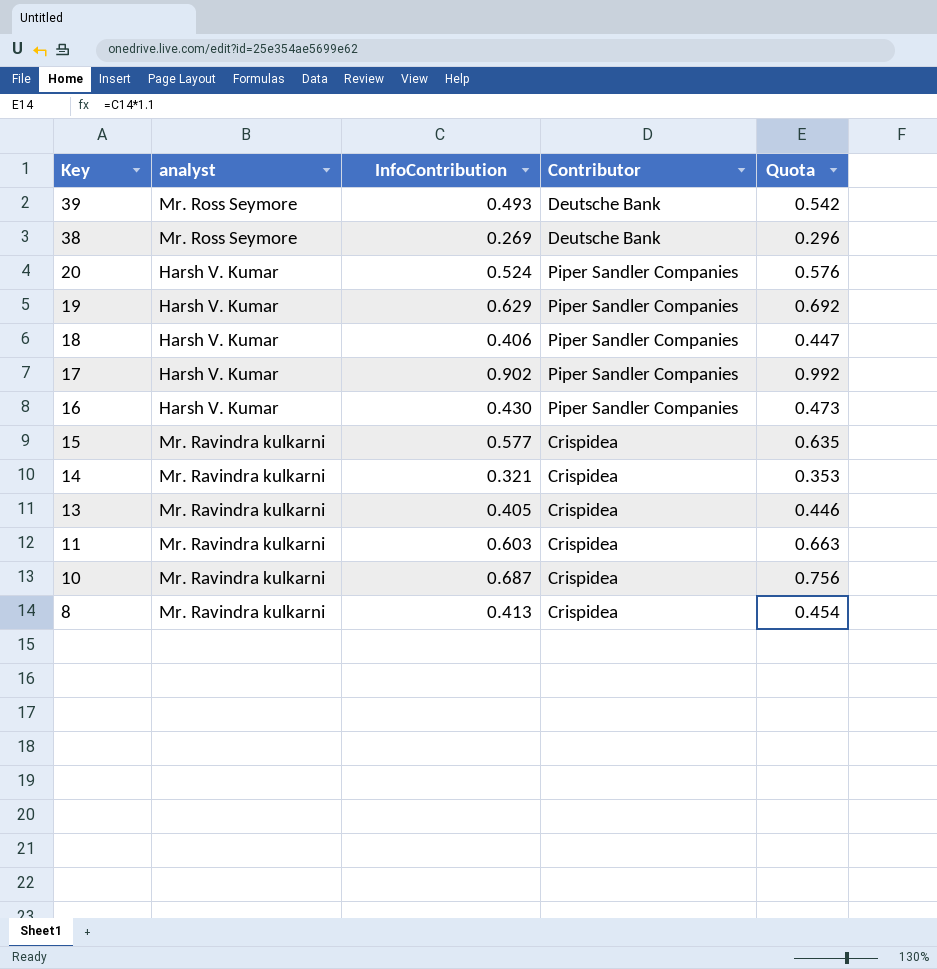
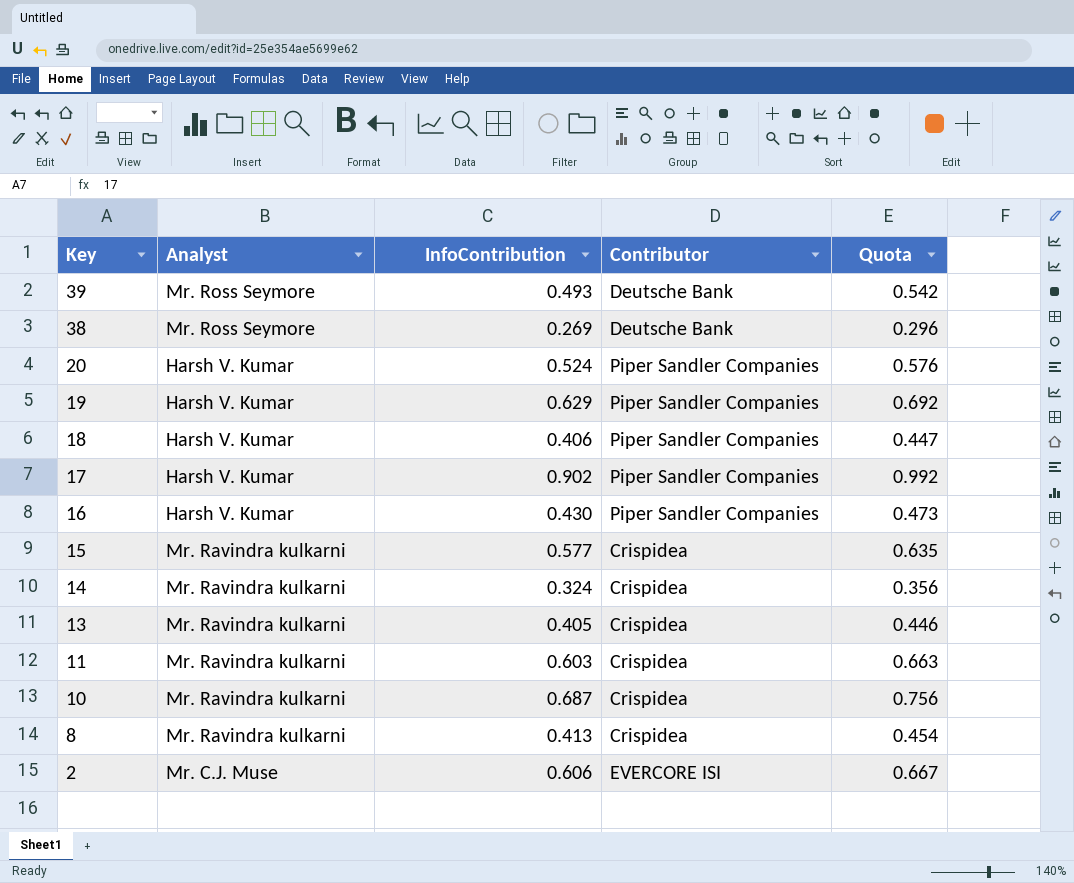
column name: analyst -> Analyst
14 | InfoContribution: 0.321 -> 0.324
14 | Quota: 0.353 -> 0.356
row 2: none -> Mr. C.J. Muse | 0.606 | EVERCORE ISI | 0.667

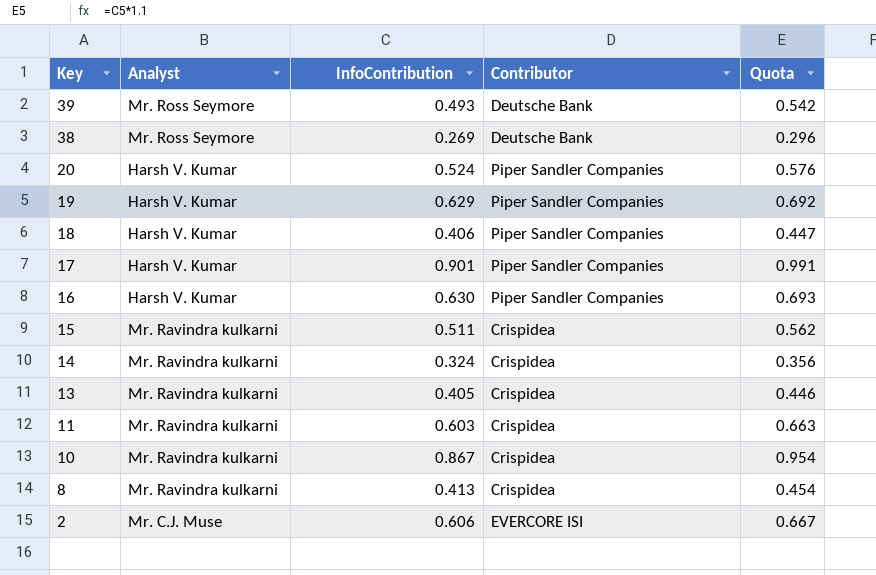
17 | InfoContribution: 0.902 -> 0.901
17 | Quota: 0.992 -> 0.991
16 | InfoContribution: 0.430 -> 0.630
16 | Quota: 0.473 -> 0.693
15 | InfoContribution: 0.577 -> 0.511
15 | Quota: 0.635 -> 0.562
10 | InfoContribution: 0.687 -> 0.867
10 | Quota: 0.756 -> 0.954

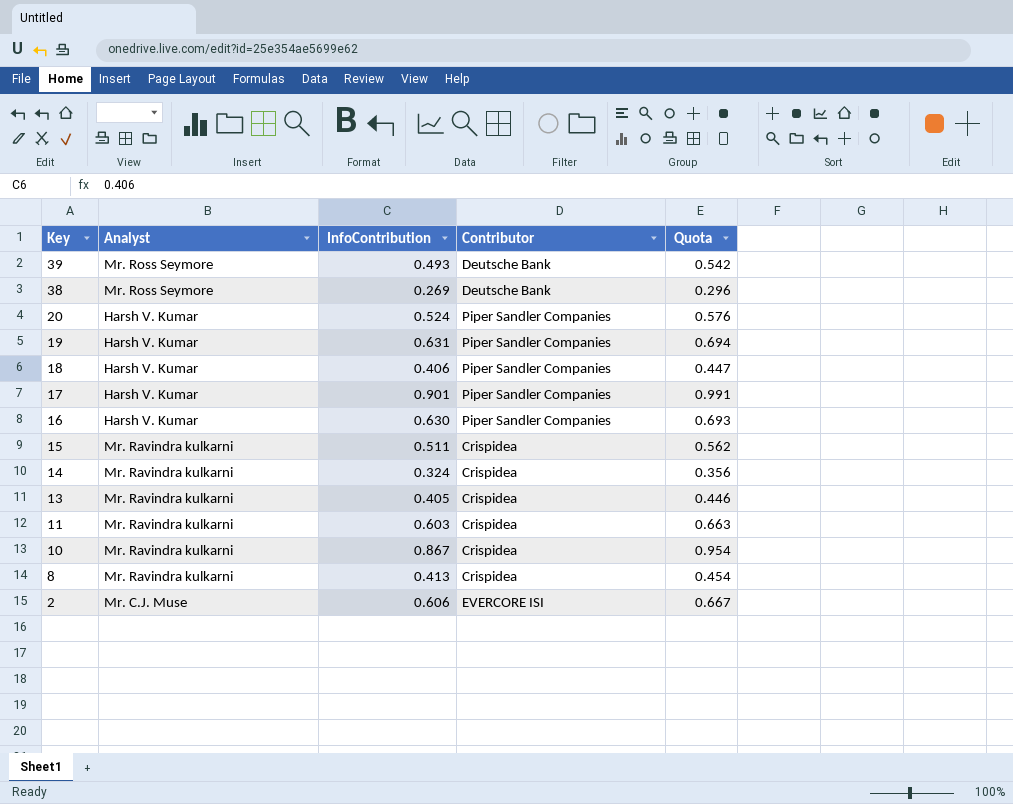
19 | InfoContribution: 0.629 -> 0.631
19 | Quota: 0.692 -> 0.694

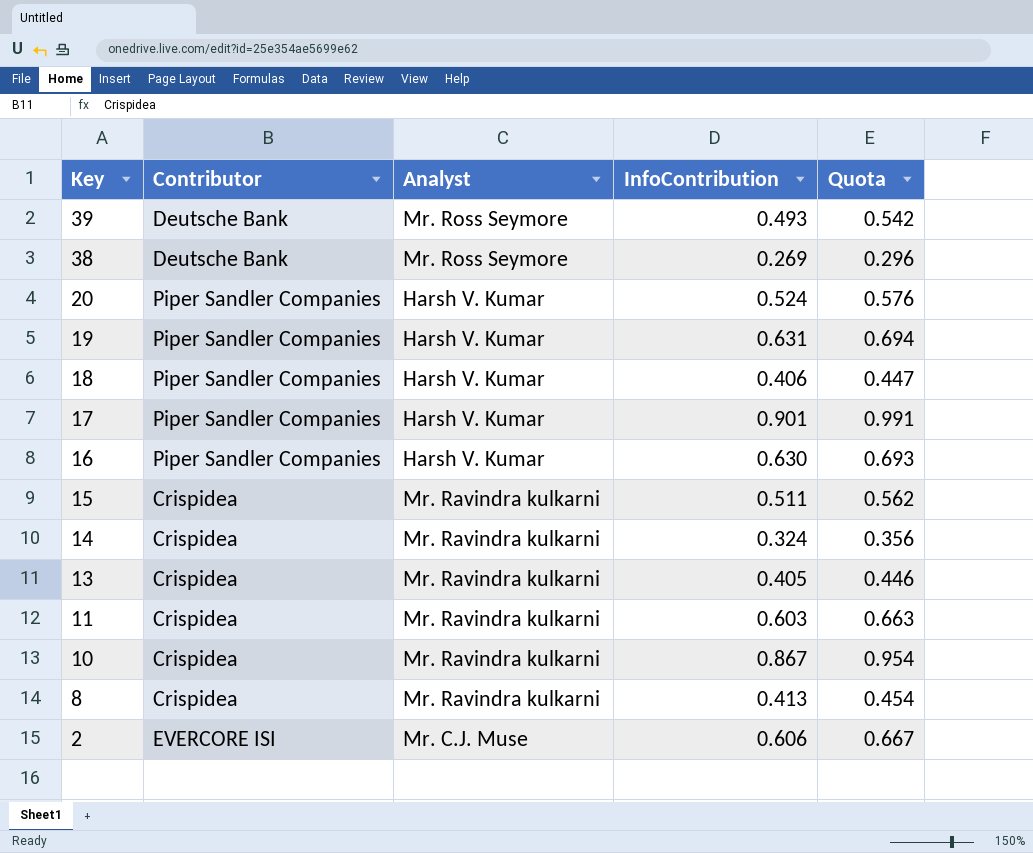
column Contributor | position: 4 -> 2

